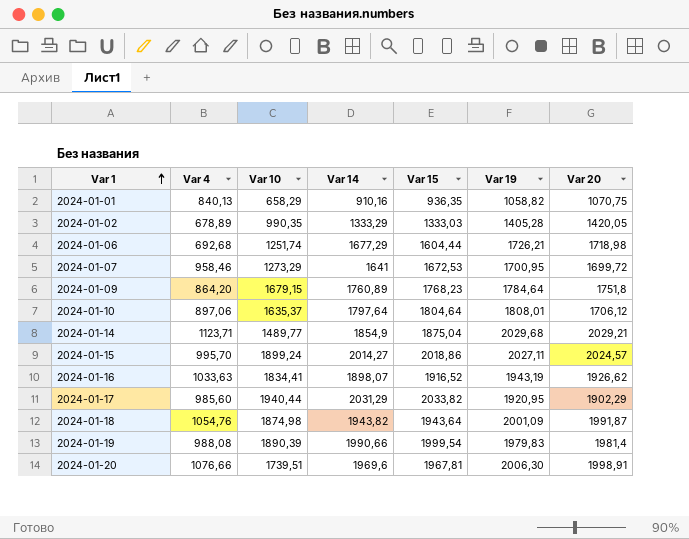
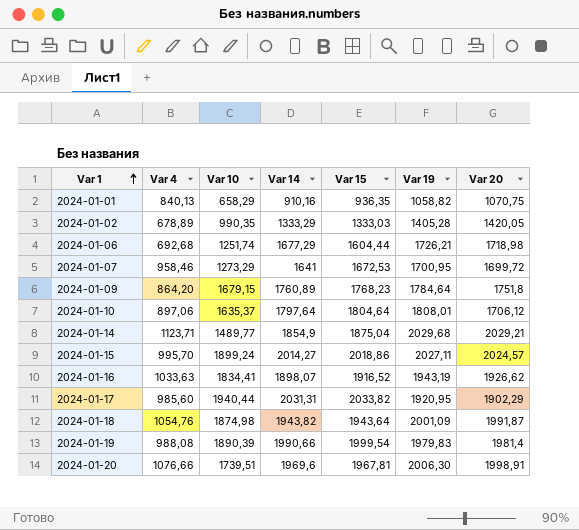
2024-01-17 | Var 14: 2031,29 -> 2031,31

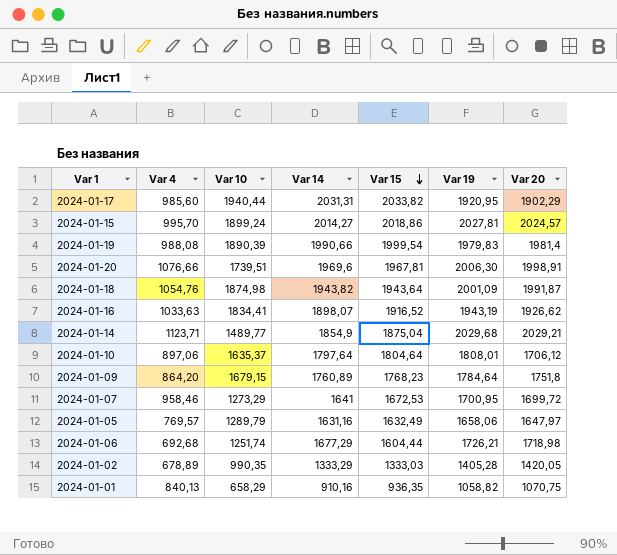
row order: Var 1 ascending -> Var 15 descending
2024-01-15 | Var 19: 2027,11 -> 2027,81
row 2024-01-05: none -> 769,57 | 1289,79 | 1631,16 | 1632,49 | 1658,06 | 1647,97

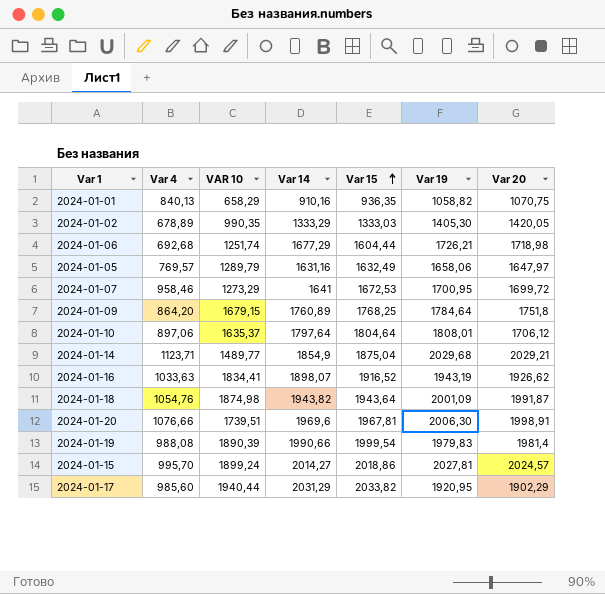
row order: Var 15 descending -> Var 15 ascending
column name: Var 10 -> VAR 10
2024-01-02 | Var 19: 1405,28 -> 1405,30
2024-01-09 | Var 15: 1768,23 -> 1768,25
2024-01-17 | Var 14: 2031,31 -> 2031,29

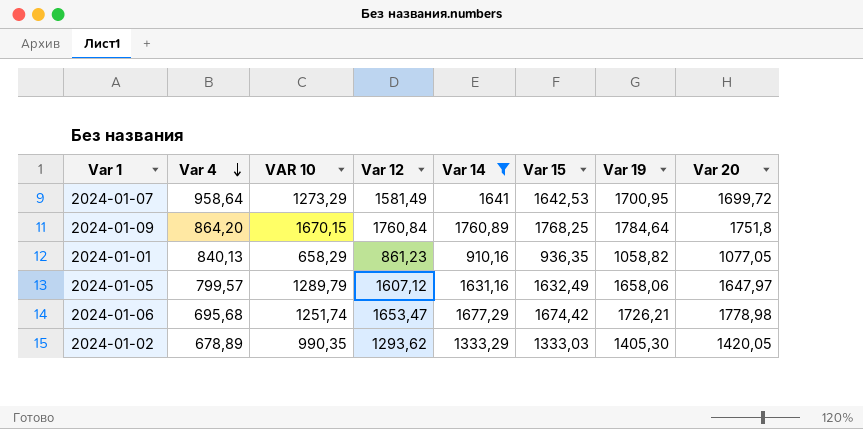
filter: none -> Var 14 <= 1760,89
row order: Var 15 ascending -> Var 4 descending
column Var 12 | position: none -> 4
2024-01-07 | Var 4: 958,46 -> 958,64
2024-01-07 | Var 15: 1672,53 -> 1642,53
2024-01-09 | VAR 10: 1679,15 -> 1670,15
2024-01-01 | Var 20: 1070,75 -> 1077,05
2024-01-05 | Var 4: 769,57 -> 799,57
2024-01-06 | Var 4: 692,68 -> 695,68
2024-01-06 | Var 15: 1604,44 -> 1674,42
2024-01-06 | Var 20: 1718,98 -> 1778,98

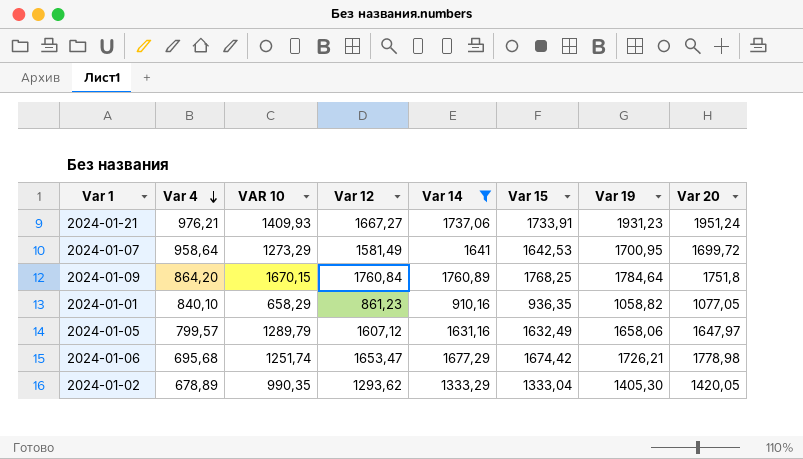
row 2024-01-21: none -> 976,21 | 1409,93 | 1667,27 | 1737,06 | 1733,91 | 1931,23 | 1951,24
2024-01-01 | Var 4: 840,13 -> 840,10
2024-01-02 | Var 15: 1333,03 -> 1333,04

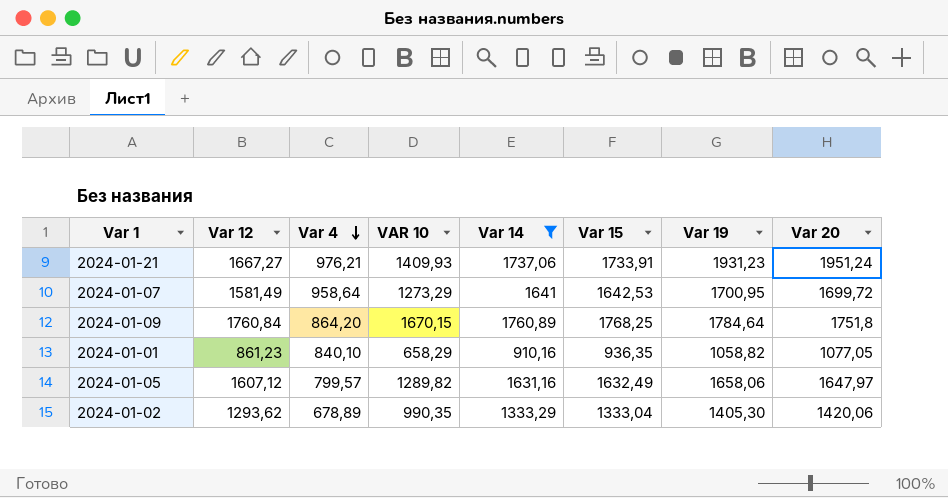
column Var 12 | position: 4 -> 2
row 2024-01-06: 695,68 | 1251,74 | 1653,47 | 1677,29 | 1674,42 | 1726,21 | 1778,98 -> none
2024-01-05 | VAR 10: 1289,79 -> 1289,82
2024-01-02 | Var 20: 1420,05 -> 1420,06

